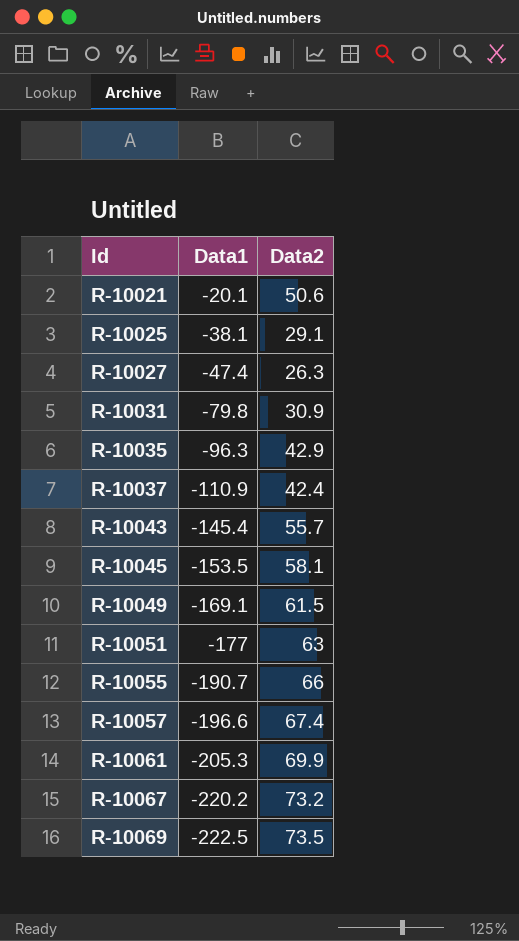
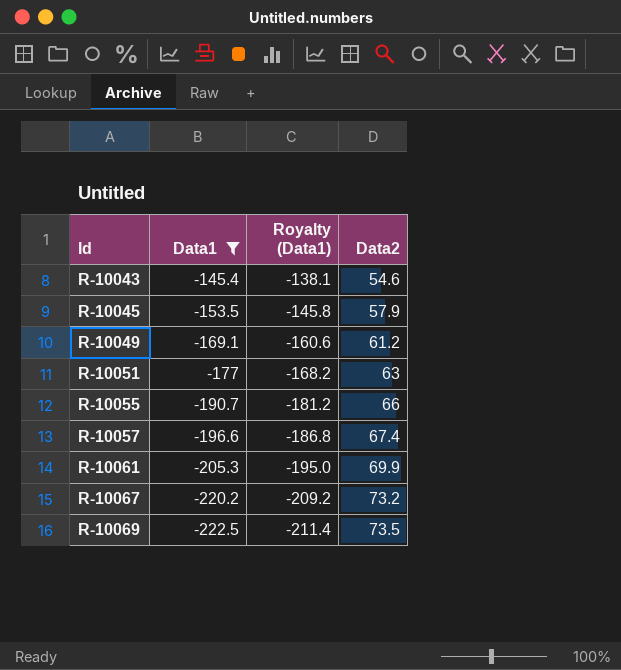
filter: none -> Data1 <= -145.4
column Royalty (Data1) | formula: none -> [Data1] * 0.95
R-10043 | Data2: 55.7 -> 54.6
R-10045 | Data2: 58.1 -> 57.9
R-10049 | Data2: 61.5 -> 61.2

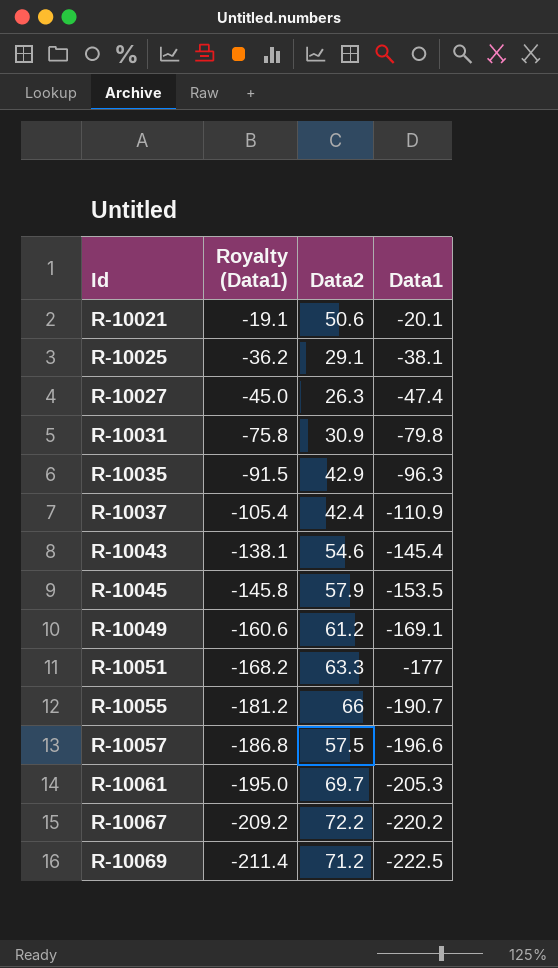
filter: Data1 <= -145.4 -> none
column Data1 | position: 2 -> 4
R-10051 | Data2: 63 -> 63.3
R-10057 | Data2: 67.4 -> 57.5
R-10061 | Data2: 69.9 -> 69.7
R-10067 | Data2: 73.2 -> 72.2
R-10069 | Data2: 73.5 -> 71.2

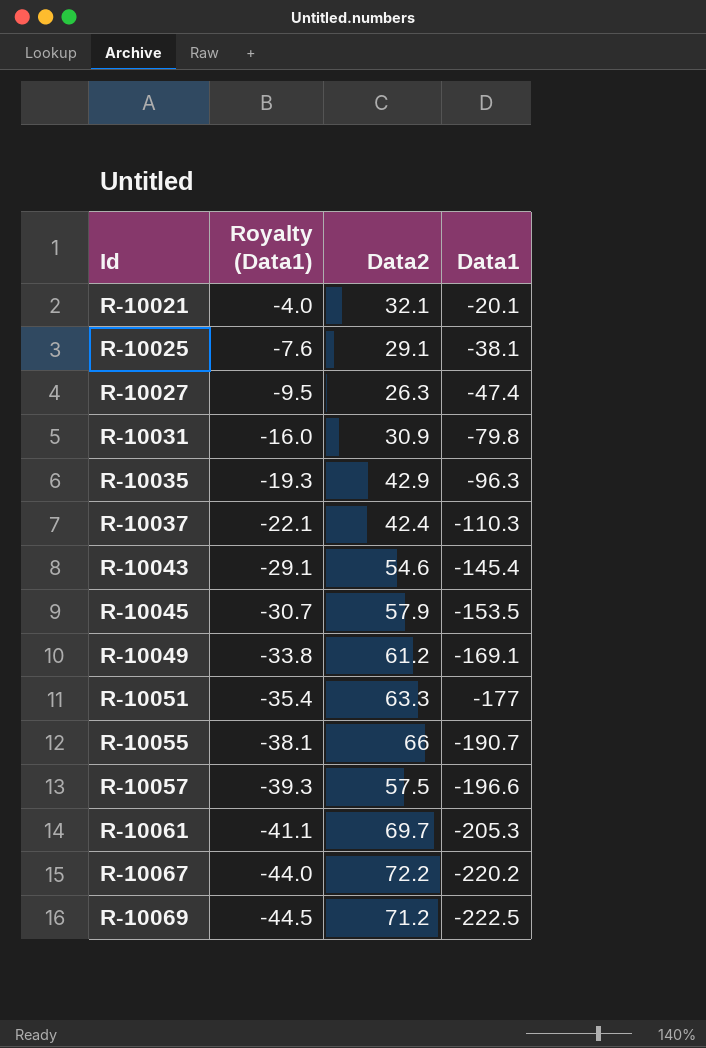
column Royalty (Data1) | formula: [Data1] * 0.95 -> [Data1] * 0.2
R-10021 | Data2: 50.6 -> 32.1
R-10037 | Data1: -110.9 -> -110.3

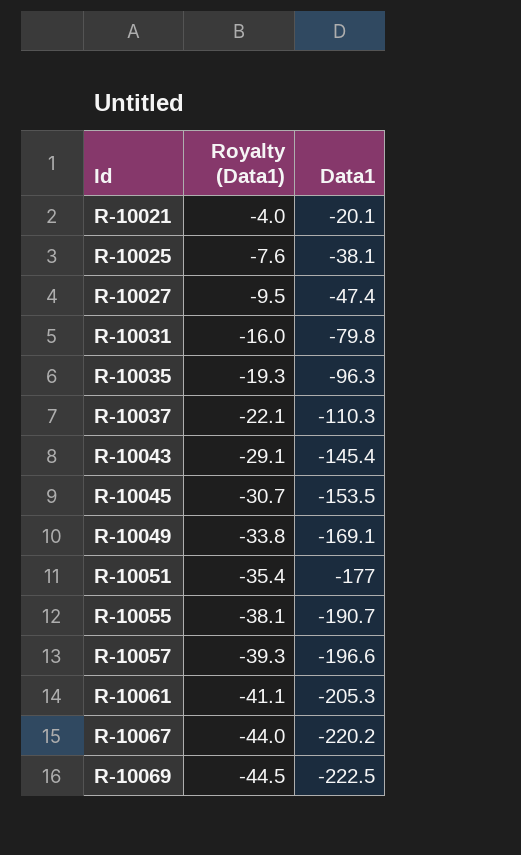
column Data2 | position: 3 -> none

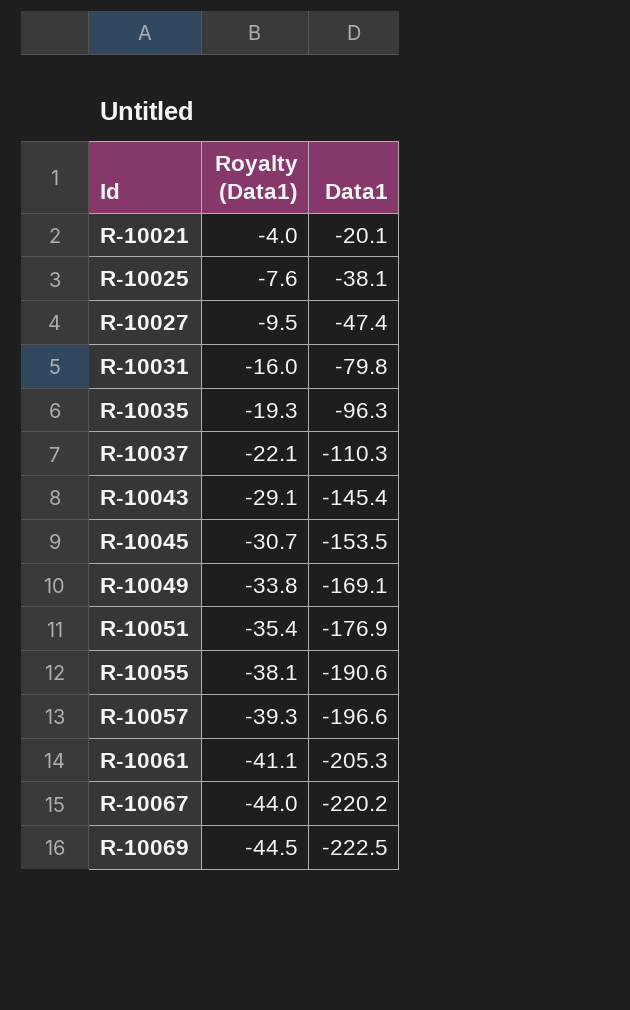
R-10051 | Data1: -177 -> -176.9
R-10055 | Data1: -190.7 -> -190.6

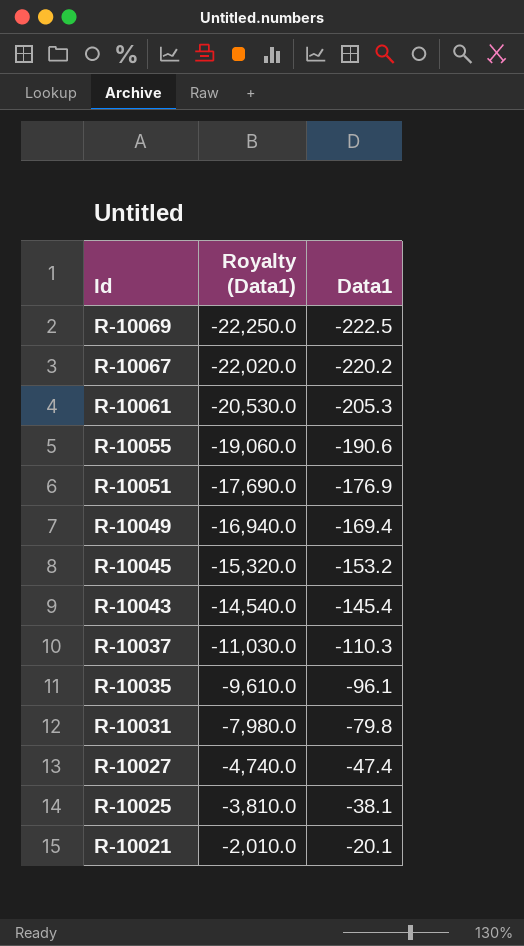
row order: Id ascending -> Id descending
column Royalty (Data1) | formula: [Data1] * 0.2 -> [Data1] * 100
row R-10057: -39.3 | -196.6 -> none
R-10049 | Data1: -169.1 -> -169.4
R-10045 | Data1: -153.5 -> -153.2
R-10035 | Data1: -96.3 -> -96.1

